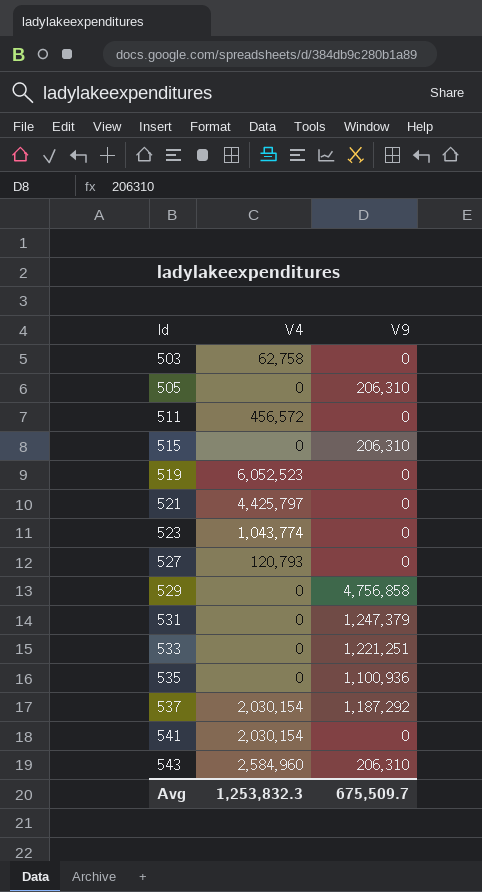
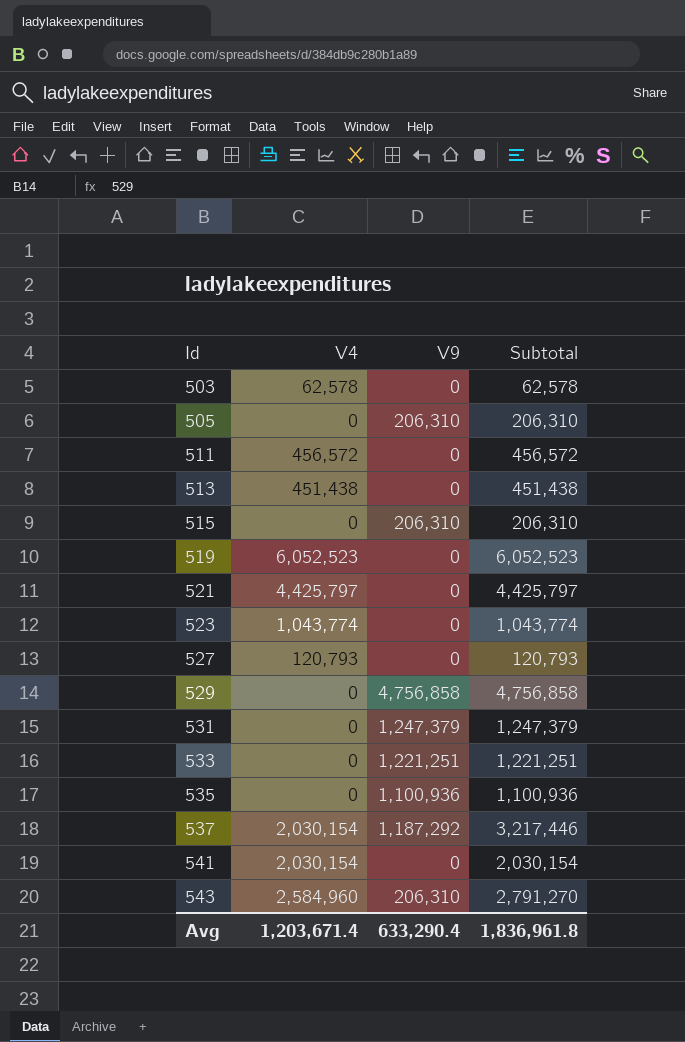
column Subtotal | formula: none -> [V4] + [V9]
503 | V4: 62,758 -> 62,578
row 513: none -> 451,438 | 0 | 451,438
Avg | V4: 1,253,832.3 -> 1,203,671.4
Avg | V9: 675,509.7 -> 633,290.4

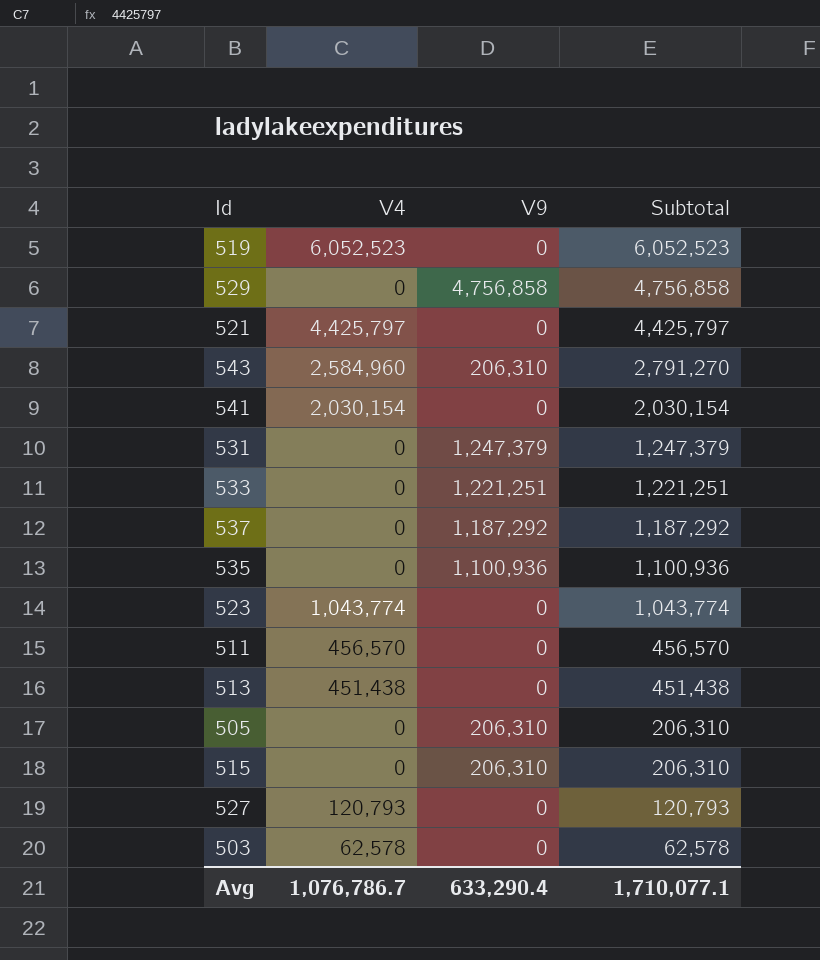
row order: Id ascending -> Subtotal descending
537 | V4: 2,030,154 -> 0
537 | Subtotal: 3,217,446 -> 1,187,292
511 | V4: 456,572 -> 456,570
511 | Subtotal: 456,572 -> 456,570
Avg | V4: 1,203,671.4 -> 1,076,786.7
Avg | Subtotal: 1,836,961.8 -> 1,710,077.1

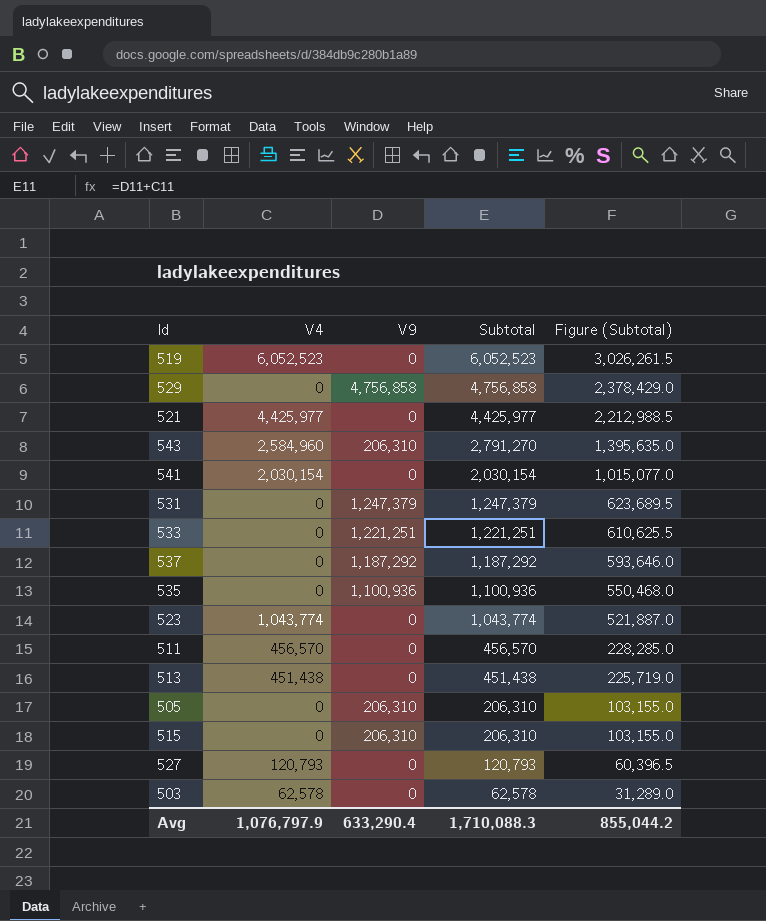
column Figure (Subtotal) | formula: none -> [Subtotal] * 0.5
521 | V4: 4,425,797 -> 4,425,977
521 | Subtotal: 4,425,797 -> 4,425,977
Avg | V4: 1,076,786.7 -> 1,076,797.9
Avg | Subtotal: 1,710,077.1 -> 1,710,088.3

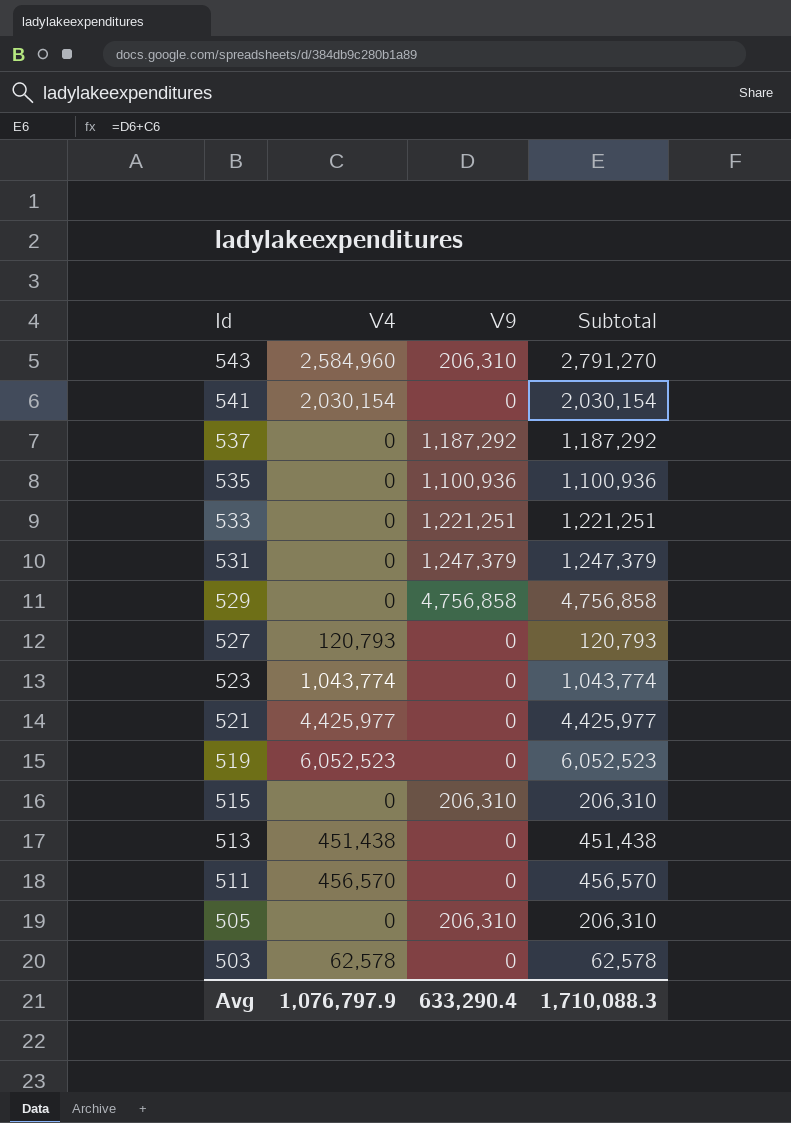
row order: Subtotal descending -> Id descending
column Figure (Subtotal) | formula: [Subtotal] * 0.5 -> none

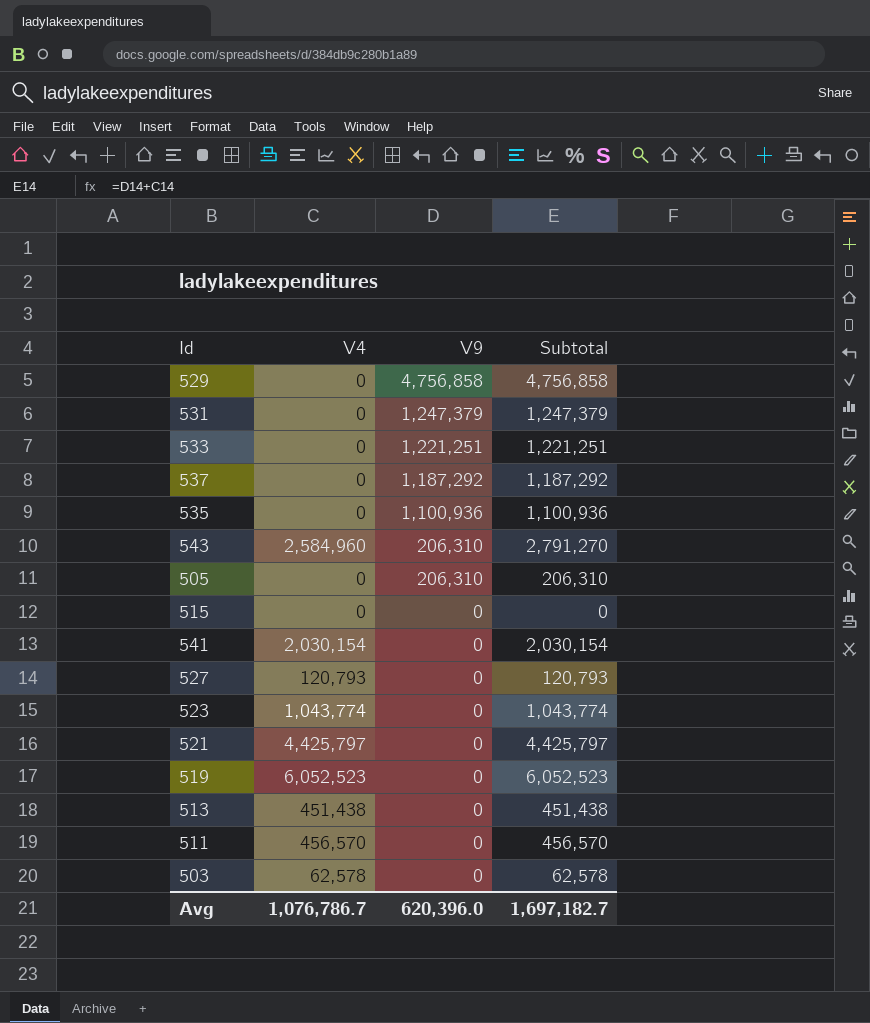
row order: Id descending -> V9 descending
515 | V9: 206,310 -> 0
515 | Subtotal: 206,310 -> 0
521 | V4: 4,425,977 -> 4,425,797
521 | Subtotal: 4,425,977 -> 4,425,797
Avg | V4: 1,076,797.9 -> 1,076,786.7
Avg | V9: 633,290.4 -> 620,396.0
Avg | Subtotal: 1,710,088.3 -> 1,697,182.7

